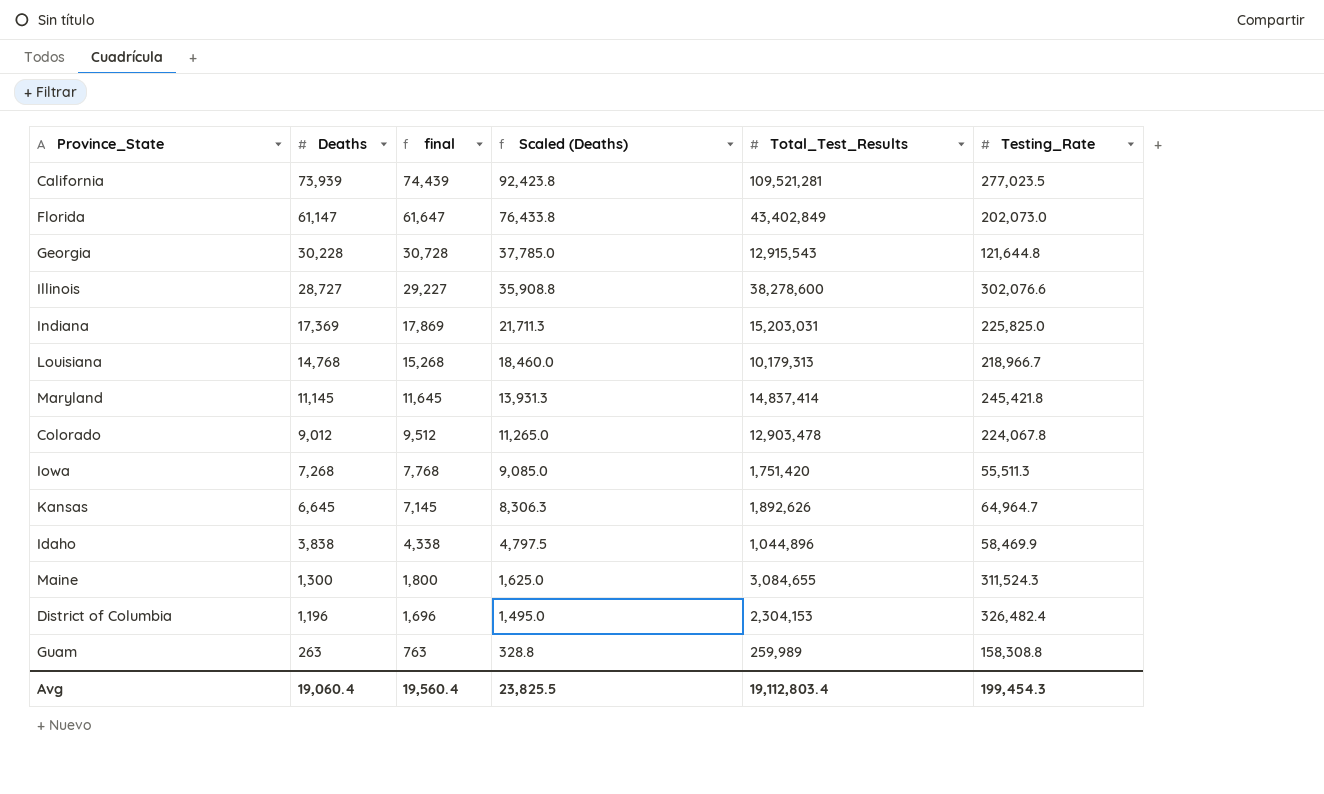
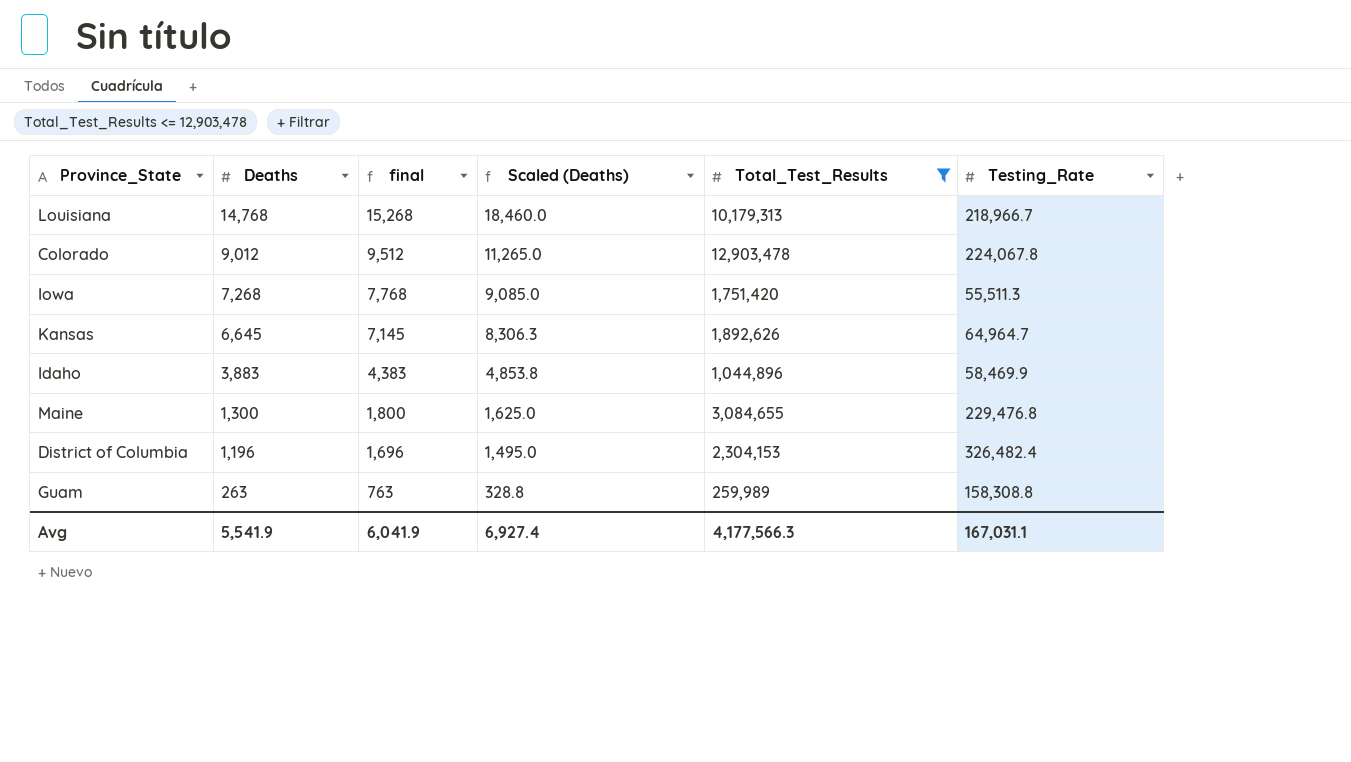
filter: none -> Total_Test_Results <= 12,903,478
Idaho | Deaths: 3,838 -> 3,883
Idaho | final: 4,338 -> 4,383
Idaho | Scaled (Deaths): 4,797.5 -> 4,853.8
Maine | Testing_Rate: 311,524.3 -> 229,476.8
Avg | Deaths: 19,060.4 -> 5,541.9
Avg | final: 19,560.4 -> 6,041.9
Avg | Scaled (Deaths): 23,825.5 -> 6,927.4
Avg | Total_Test_Results: 19,112,803.4 -> 4,177,566.3
Avg | Testing_Rate: 199,454.3 -> 167,031.1

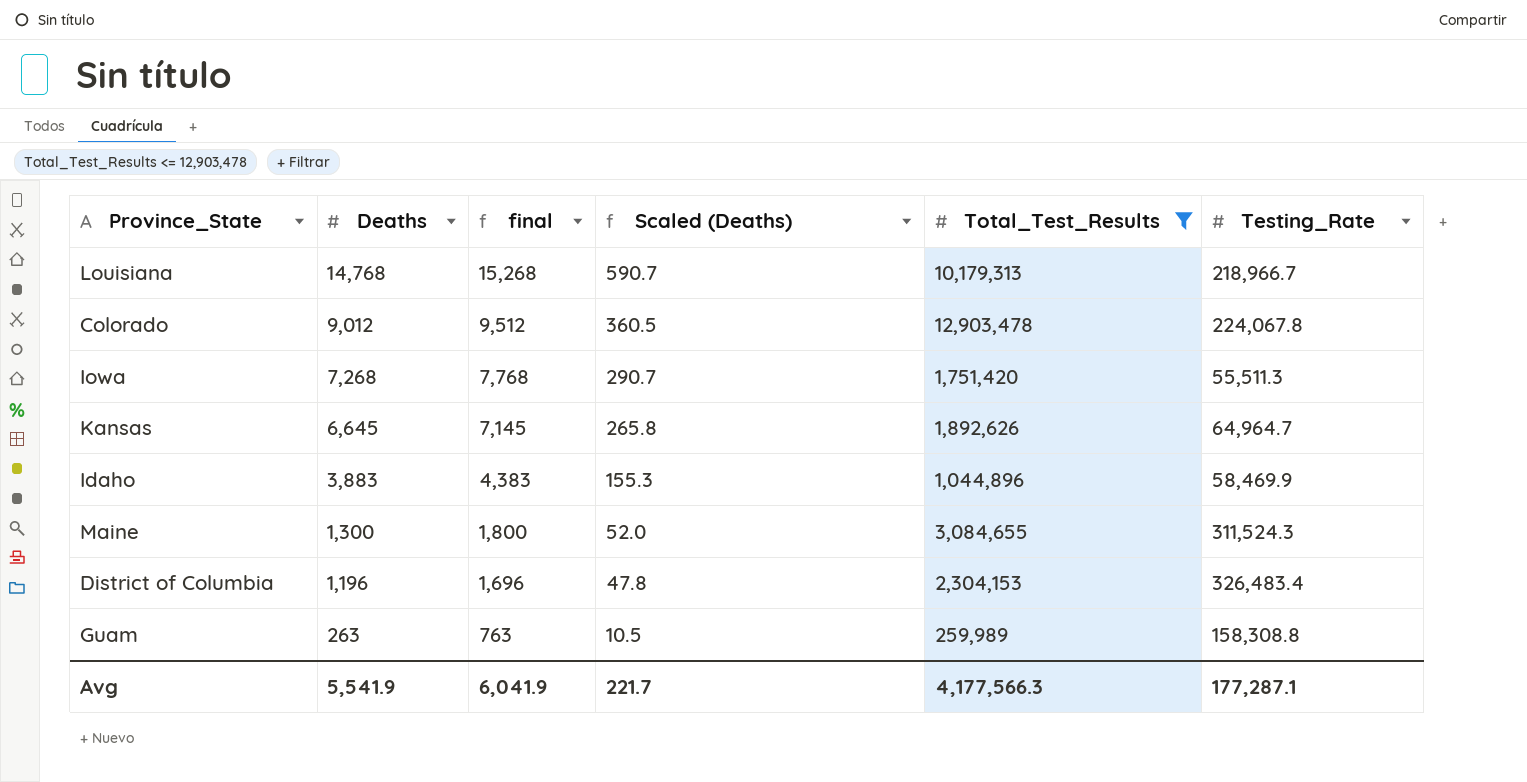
column Scaled (Deaths) | formula: [Deaths] * 1.25 -> [Deaths] * 0.04
Maine | Testing_Rate: 229,476.8 -> 311,524.3
District of Columbia | Testing_Rate: 326,482.4 -> 326,483.4
Avg | Scaled (Deaths): 6,927.4 -> 221.7
Avg | Testing_Rate: 167,031.1 -> 177,287.1

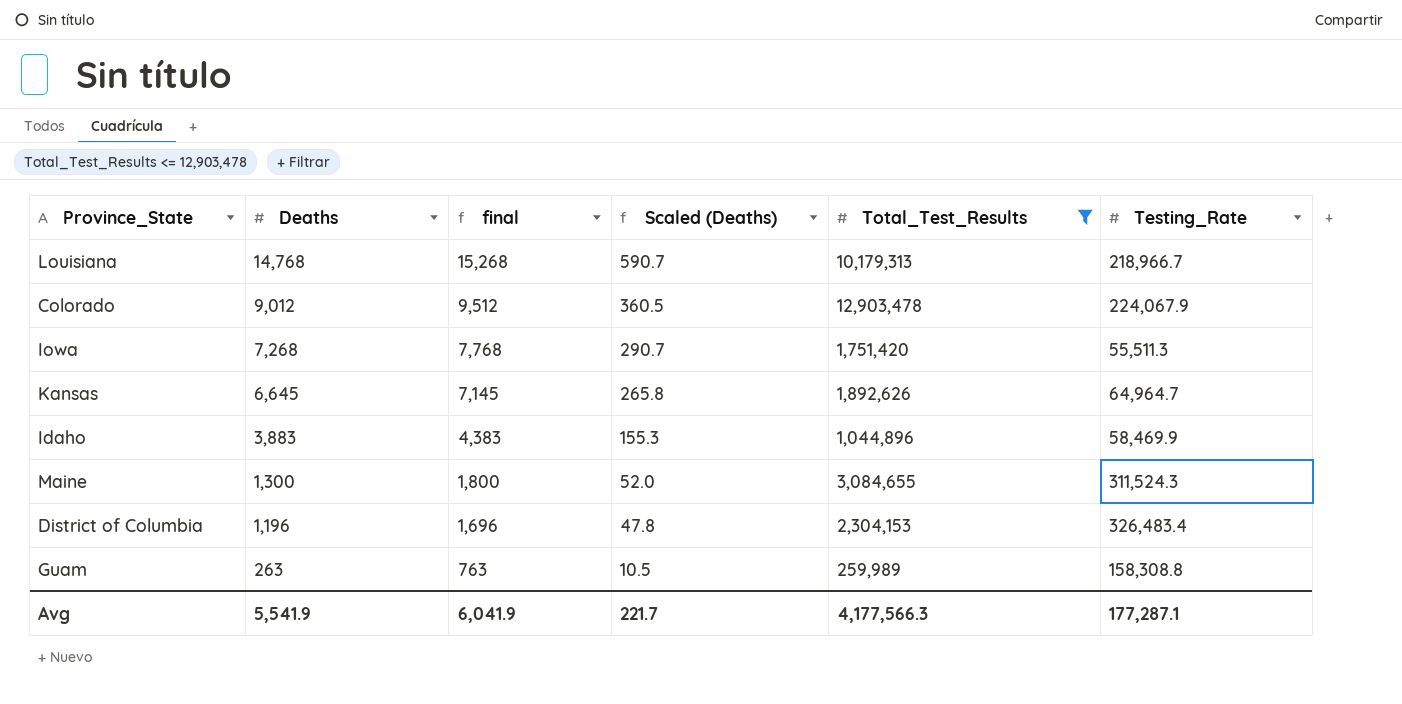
Colorado | Testing_Rate: 224,067.8 -> 224,067.9

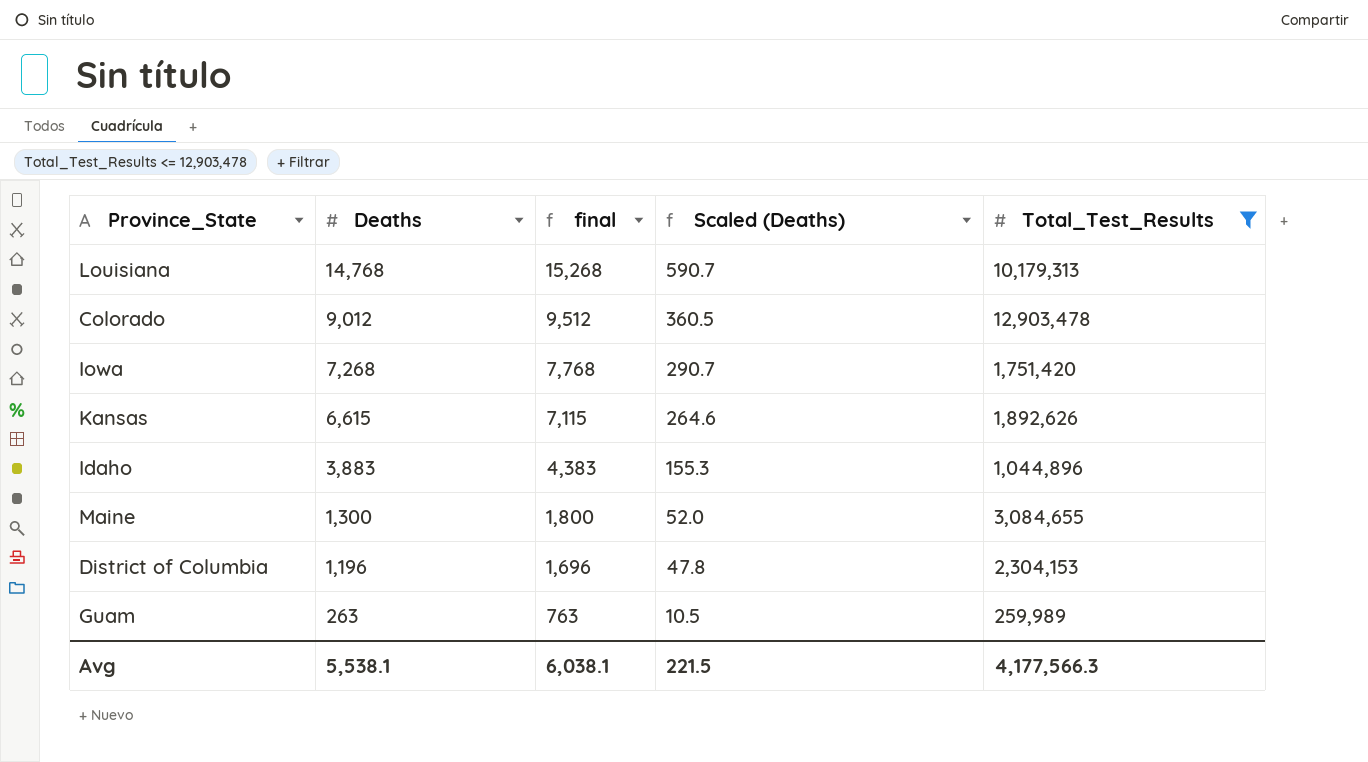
column Testing_Rate | position: 6 -> none
Kansas | Deaths: 6,645 -> 6,615
Kansas | final: 7,145 -> 7,115
Kansas | Scaled (Deaths): 265.8 -> 264.6
Avg | Deaths: 5,541.9 -> 5,538.1
Avg | final: 6,041.9 -> 6,038.1
Avg | Scaled (Deaths): 221.7 -> 221.5

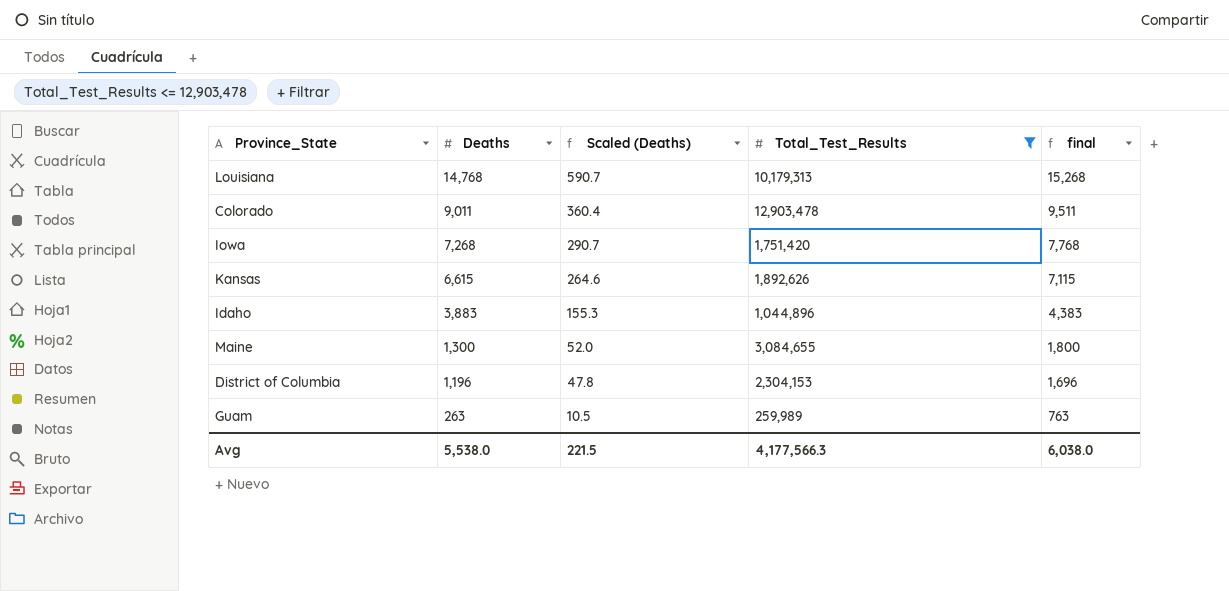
column final | position: 3 -> 5
Colorado | Deaths: 9,012 -> 9,011
Colorado | Scaled (Deaths): 360.5 -> 360.4
Colorado | final: 9,512 -> 9,511
Avg | Deaths: 5,538.1 -> 5,538.0
Avg | final: 6,038.1 -> 6,038.0

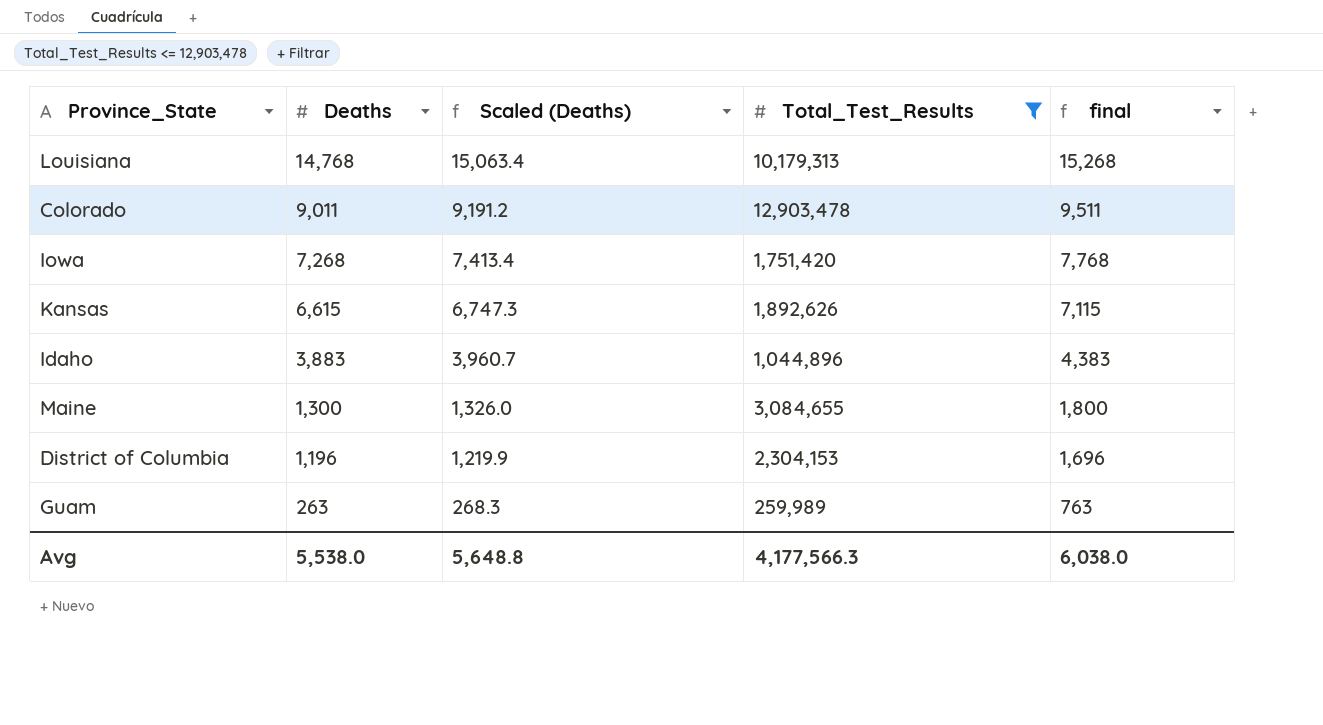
column Scaled (Deaths) | formula: [Deaths] * 0.04 -> [Deaths] * 1.02
Avg | Scaled (Deaths): 221.5 -> 5,648.8

